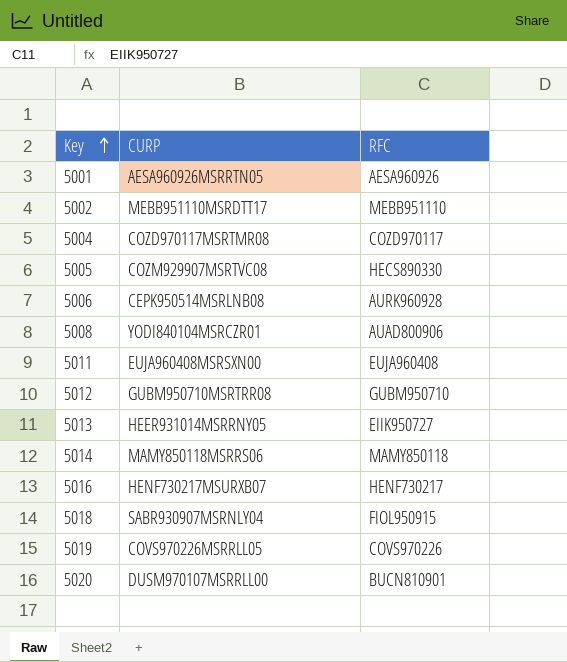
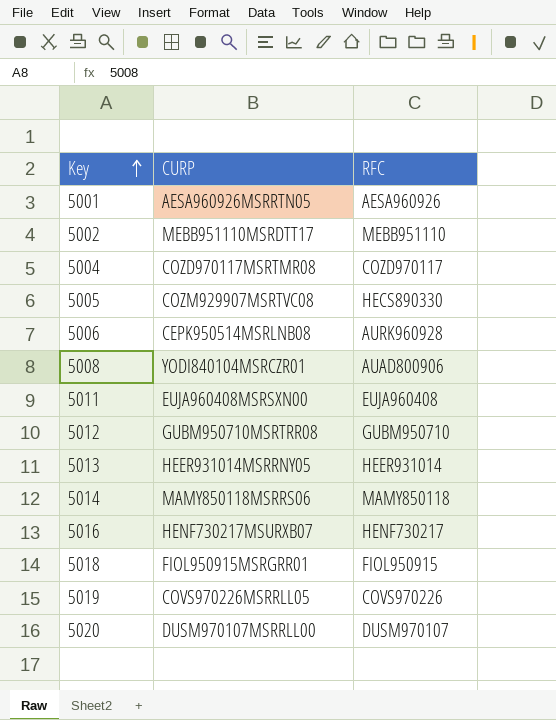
5013 | RFC: EIIK950727 -> HEER931014
5018 | CURP: SABR930907MSRNLY04 -> FIOL950915MSRGRR01
5020 | RFC: BUCN810901 -> DUSM970107

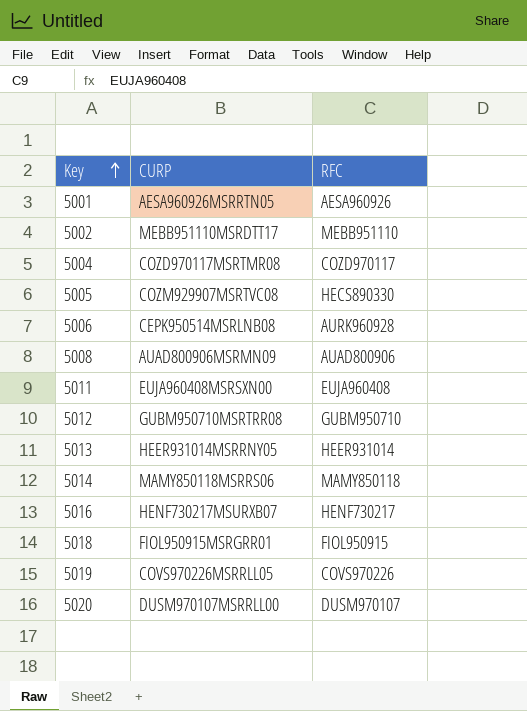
5008 | CURP: YODI840104MSRCZR01 -> AUAD800906MSRMN09

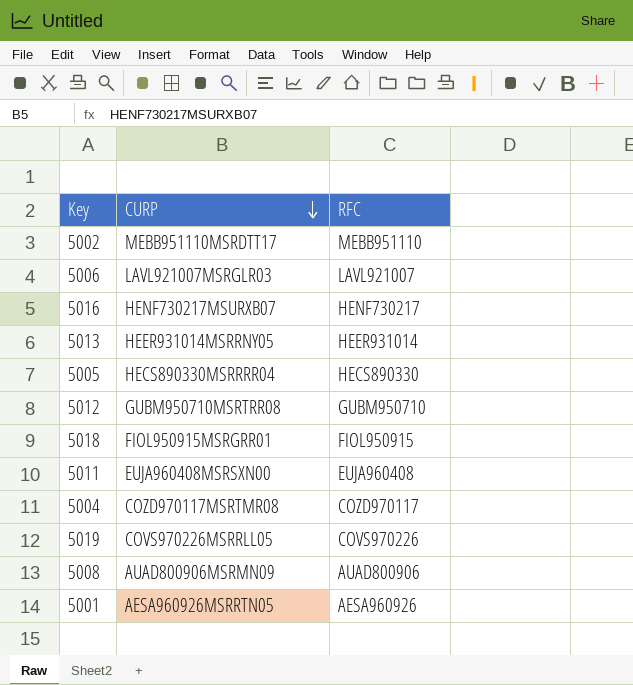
row order: Key ascending -> CURP descending
row 5014: MAMY850118MSRRS06 | MAMY850118 -> none
row 5020: DUSM970107MSRRLL00 | DUSM970107 -> none
5006 | CURP: CEPK950514MSRLNB08 -> LAVL921007MSRGLR03
5006 | RFC: AURK960928 -> LAVL921007
5005 | CURP: COZM929907MSRTVC08 -> HECS890330MSRRRR04

